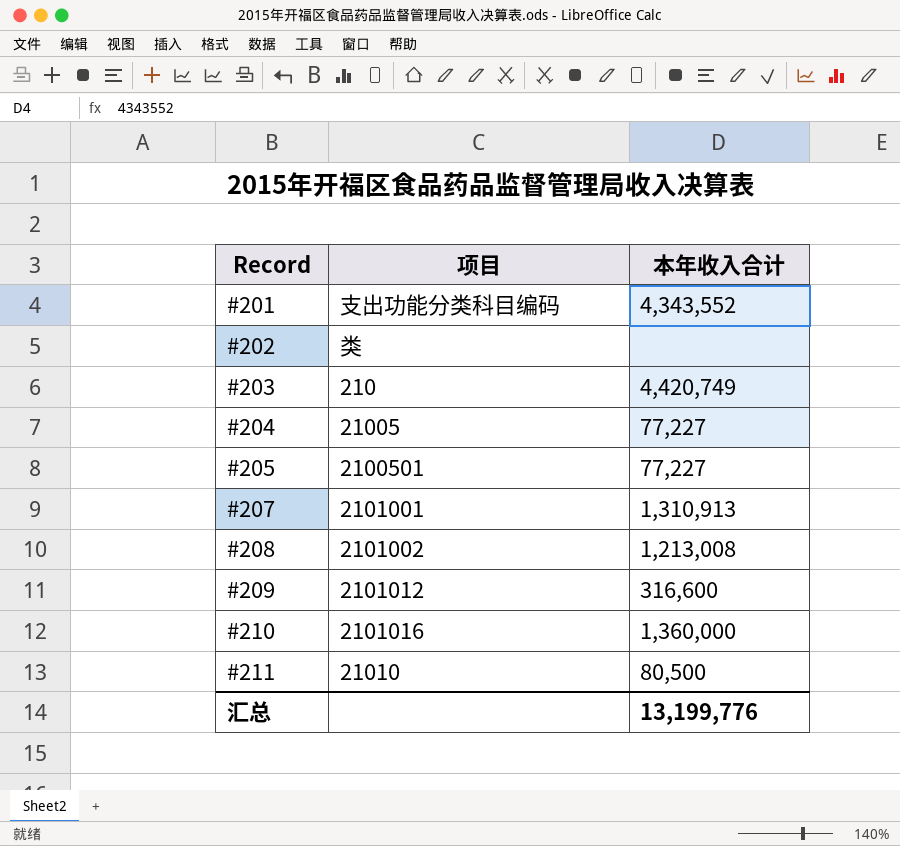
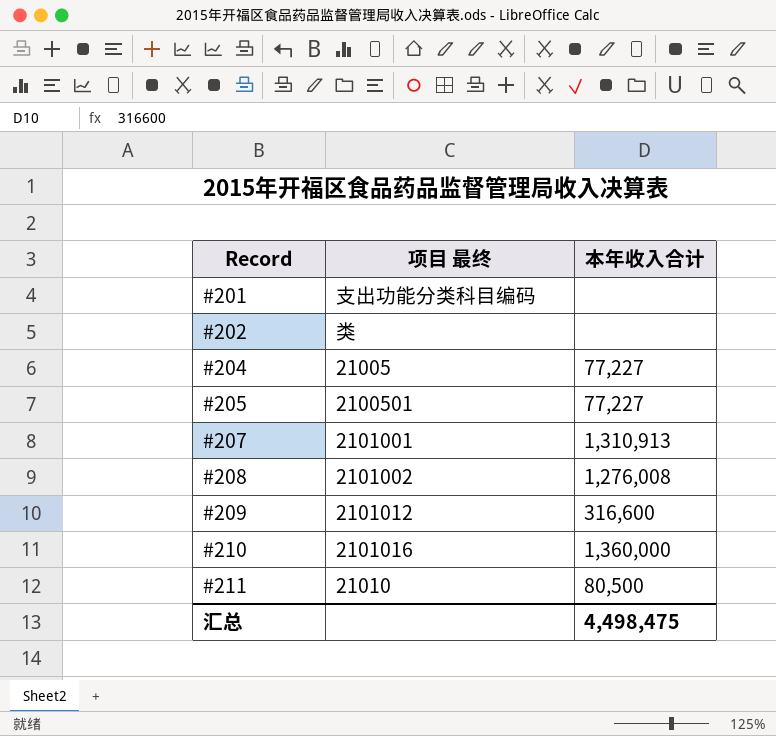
column name: 项目 -> 项目 最终
row #203: 210 | 4,420,749 -> none
#201 | 本年收入合计: 4,343,552 -> none
#208 | 本年收入合计: 1,213,008 -> 1,276,008
汇总 | 本年收入合计: 13,199,776 -> 4,498,475

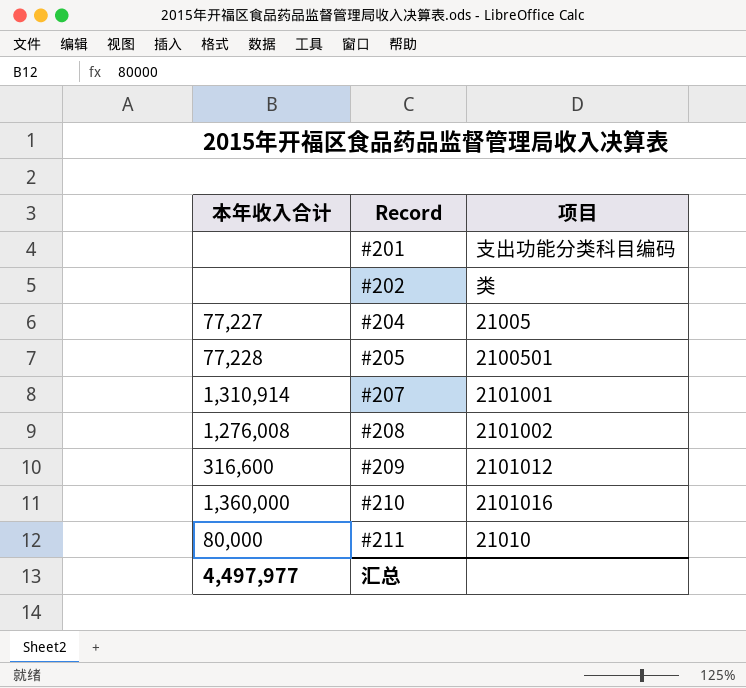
column 本年收入合计 | position: 3 -> 1
column name: 项目 最终 -> 项目
#205 | 本年收入合计: 77,227 -> 77,228
#207 | 本年收入合计: 1,310,913 -> 1,310,914
#211 | 本年收入合计: 80,500 -> 80,000
汇总 | 本年收入合计: 4,498,475 -> 4,497,977

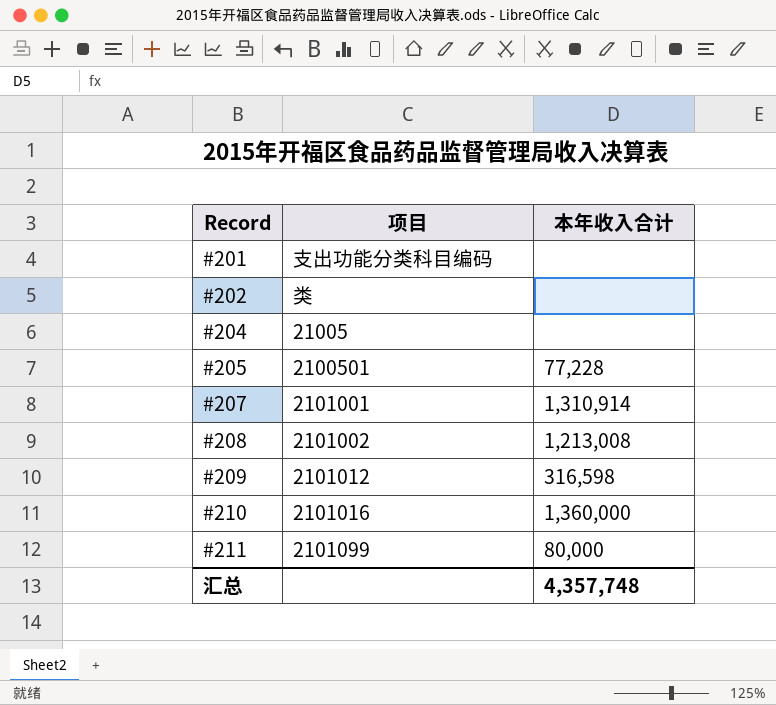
column 本年收入合计 | position: 1 -> 3
#204 | 本年收入合计: 77,227 -> none
#208 | 本年收入合计: 1,276,008 -> 1,213,008
#209 | 本年收入合计: 316,600 -> 316,598
#211 | 项目: 21010 -> 2101099
汇总 | 本年收入合计: 4,497,977 -> 4,357,748

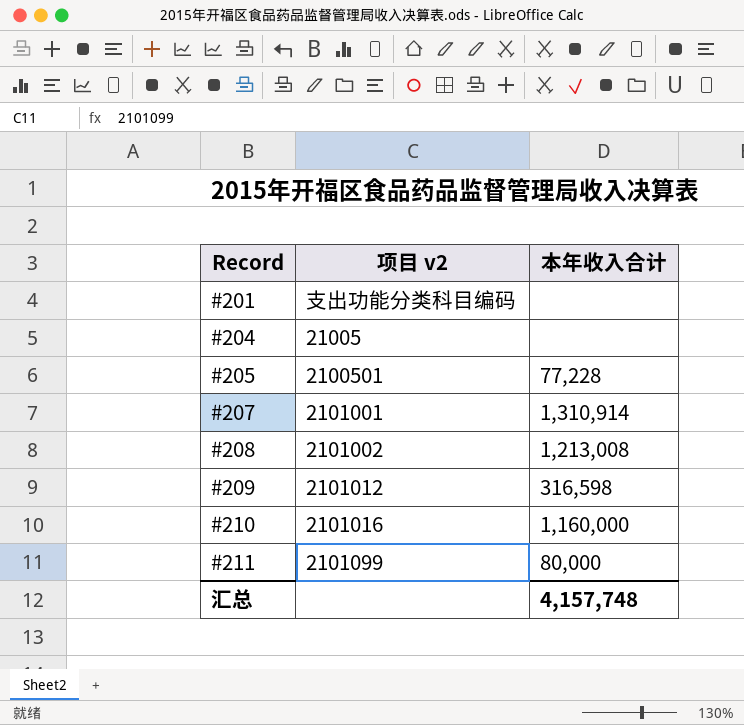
column name: 项目 -> 项目 v2
row #202: 类 | none -> none
#210 | 本年收入合计: 1,360,000 -> 1,160,000
汇总 | 本年收入合计: 4,357,748 -> 4,157,748

